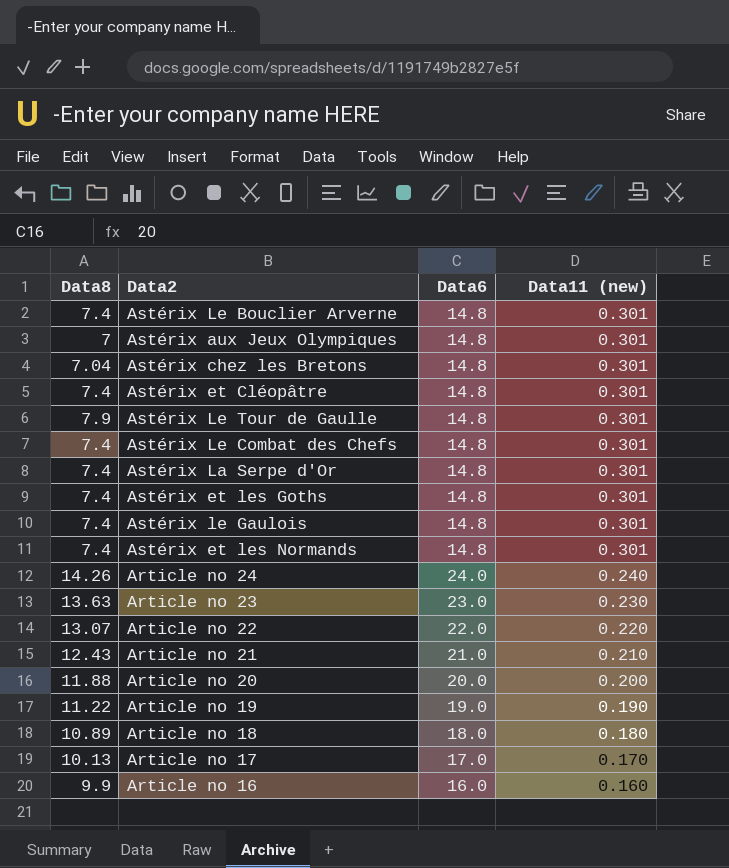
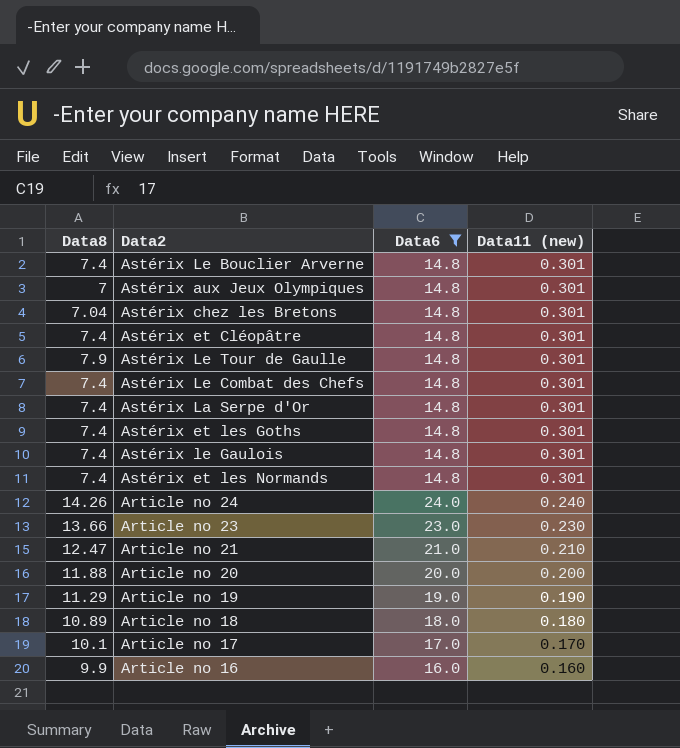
filter: none -> Data6 != 22.0
Article no 23 | Data8: 13.63 -> 13.66
Article no 21 | Data8: 12.43 -> 12.47
Article no 19 | Data8: 11.22 -> 11.29
Article no 17 | Data8: 10.13 -> 10.1

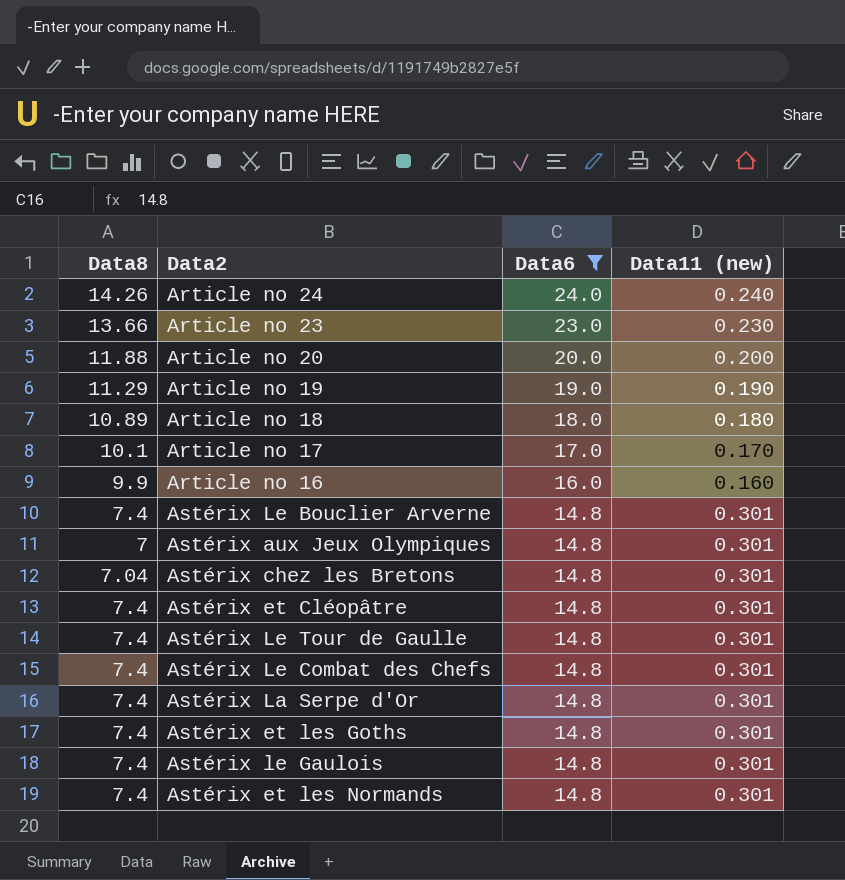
row order: Data11 (new) descending -> Data6 descending
row Article no 21: 12.47 | 21.0 | 0.210 -> none
Astérix Le Tour de Gaulle | Data8: 7.9 -> 7.4

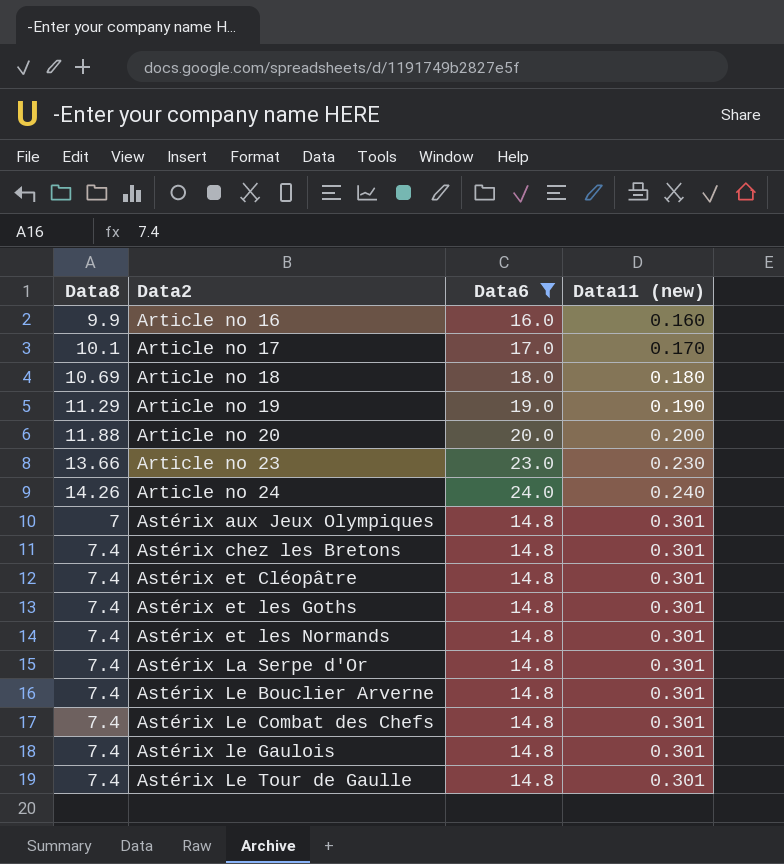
row order: Data6 descending -> Data2 ascending
Article no 18 | Data8: 10.89 -> 10.69
Astérix chez les Bretons | Data8: 7.04 -> 7.4

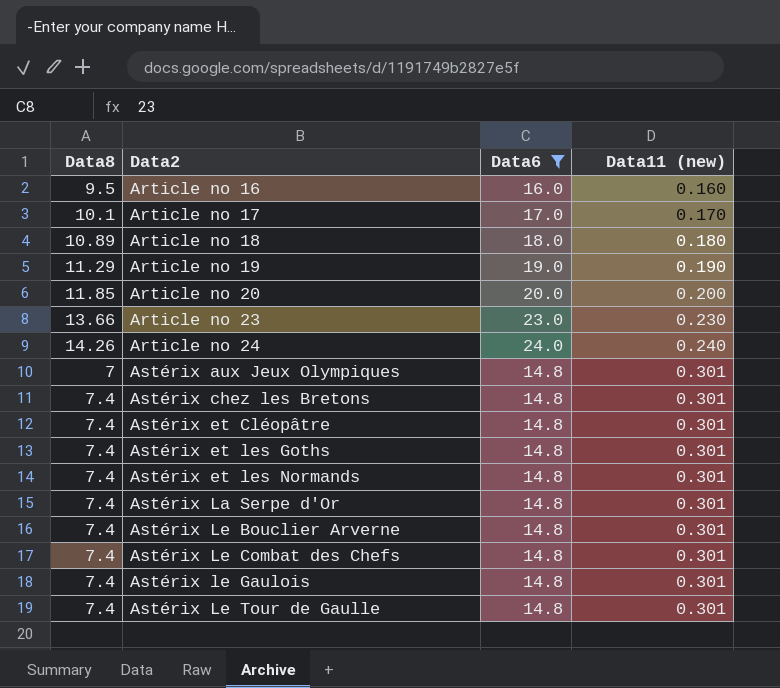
Article no 16 | Data8: 9.9 -> 9.5
Article no 18 | Data8: 10.69 -> 10.89
Article no 20 | Data8: 11.88 -> 11.85

